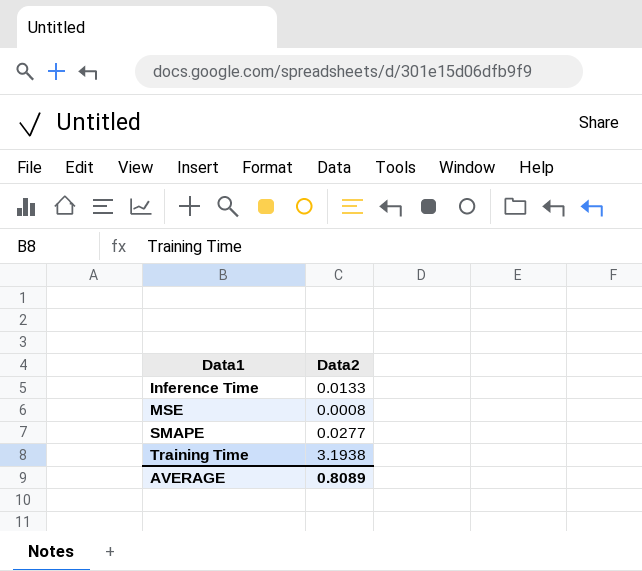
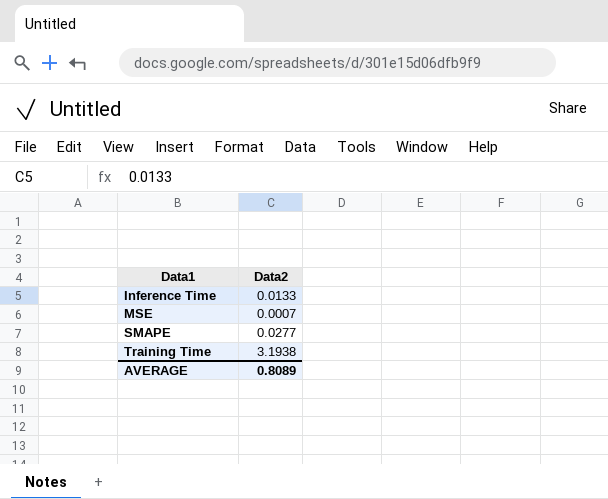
MSE | Data2: 0.0008 -> 0.0007

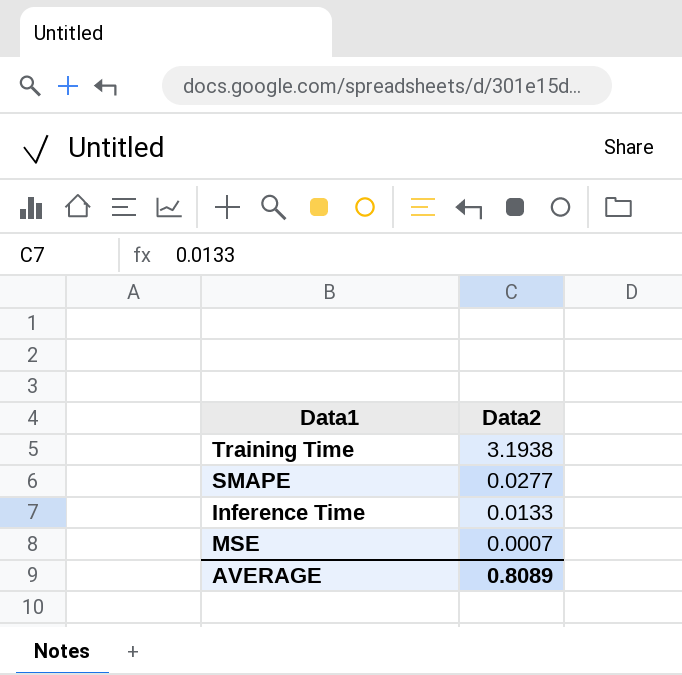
row order: Data1 ascending -> Data2 descending

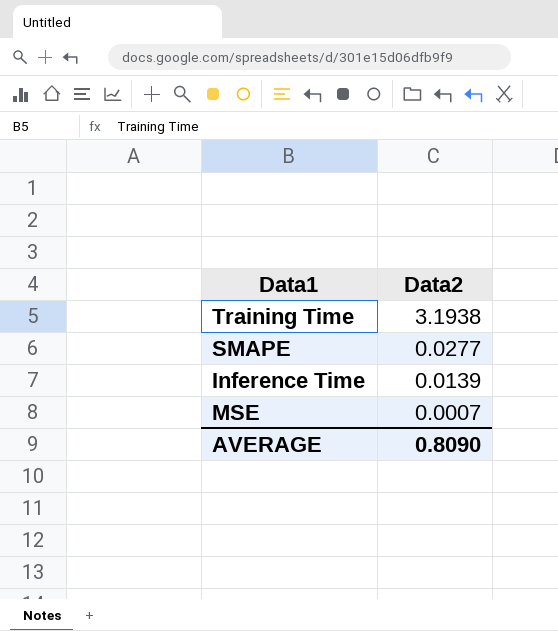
Inference Time | Data2: 0.0133 -> 0.0139
AVERAGE | Data2: 0.8089 -> 0.8090

